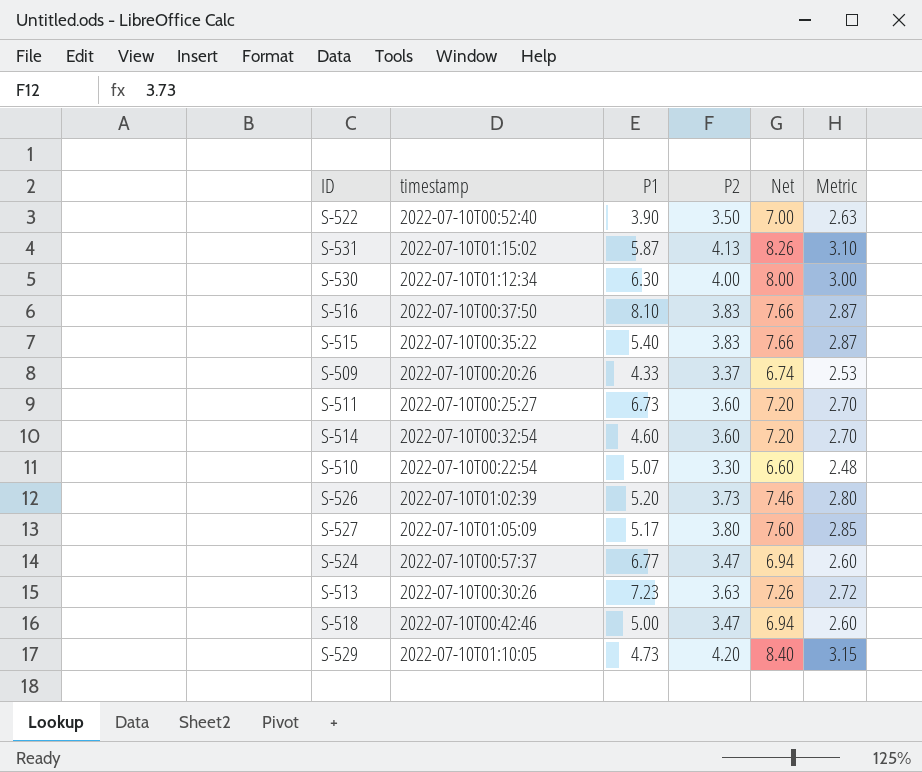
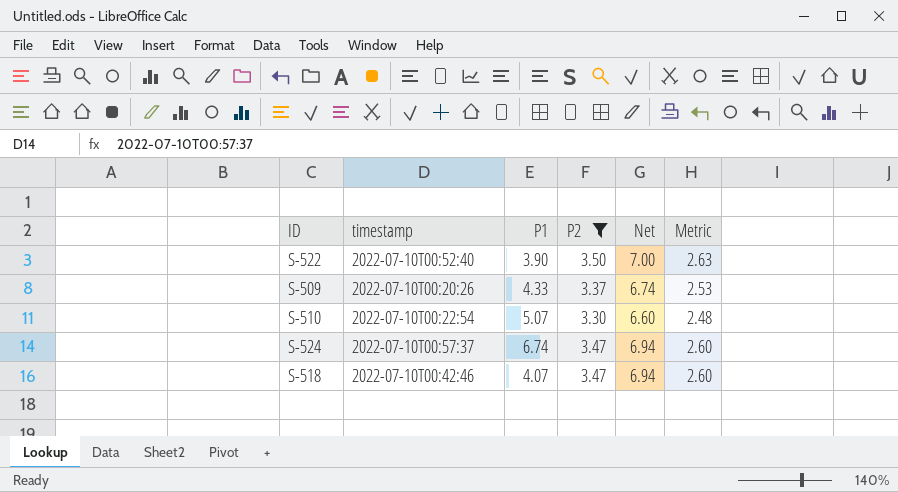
filter: none -> P2 <= 3.50
S-524 | P1: 6.77 -> 6.74
S-518 | P1: 5.00 -> 4.07

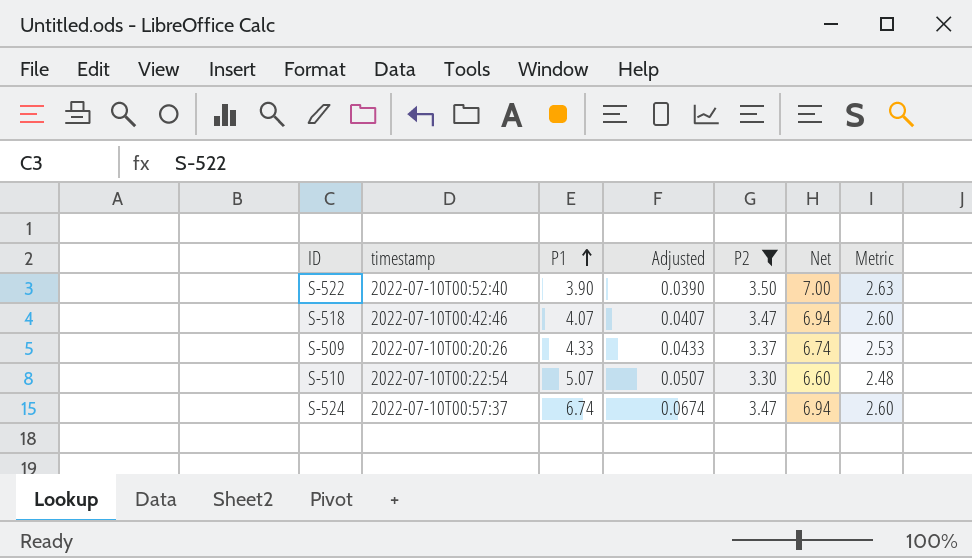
row order: none -> P1 ascending
column Adjusted | formula: none -> [P1] * 0.01

